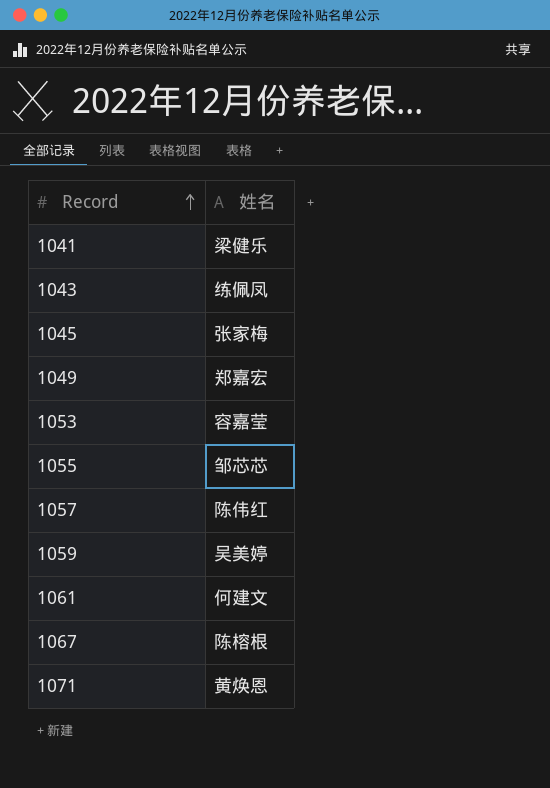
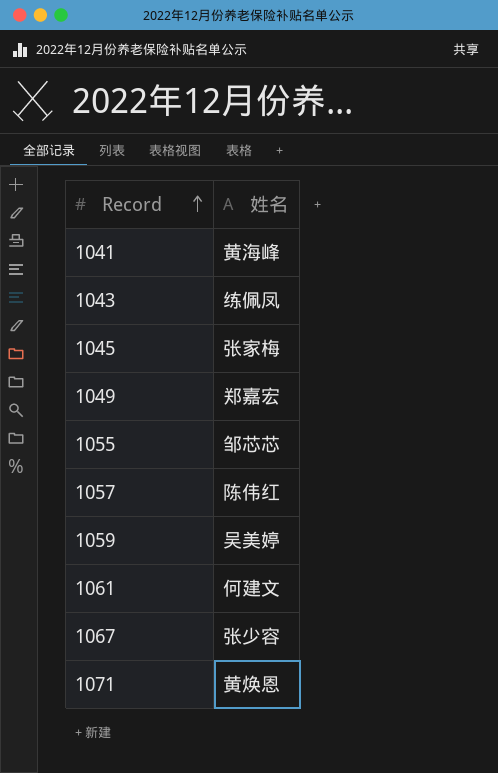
row 1053: 容嘉莹 -> none
1041 | 姓名: 梁健乐 -> 黄海峰
1067 | 姓名: 陈榕根 -> 张少容

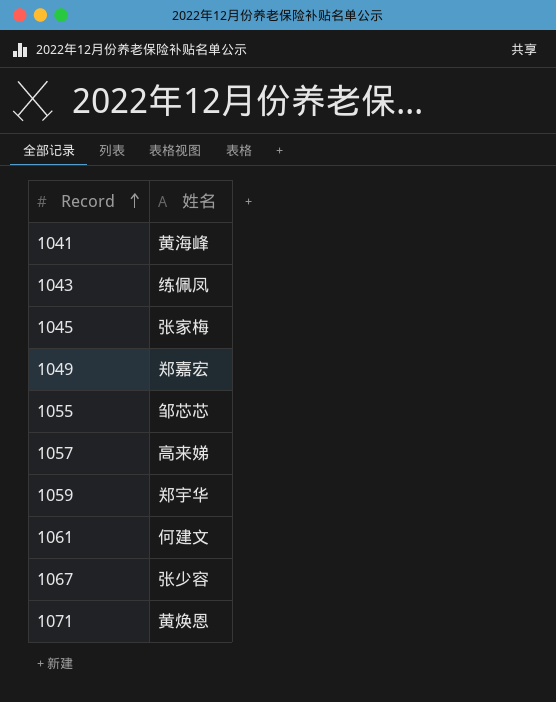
1057 | 姓名: 陈伟红 -> 高来娣
1059 | 姓名: 吴美婷 -> 郑宇华

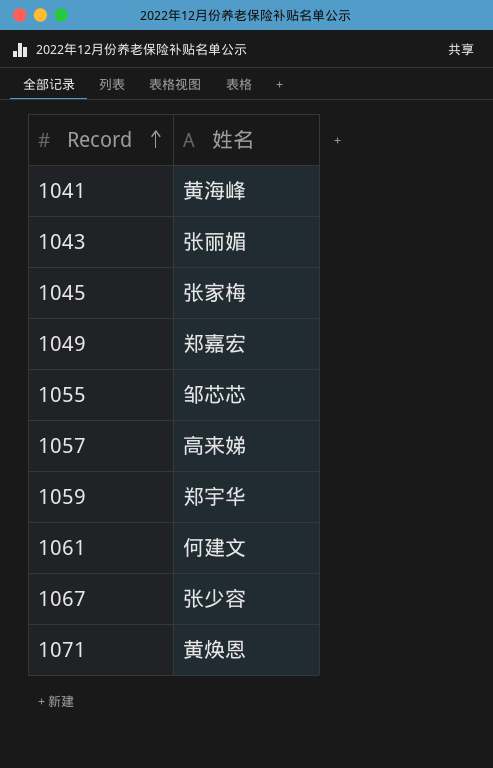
1043 | 姓名: 练佩凤 -> 张丽媚

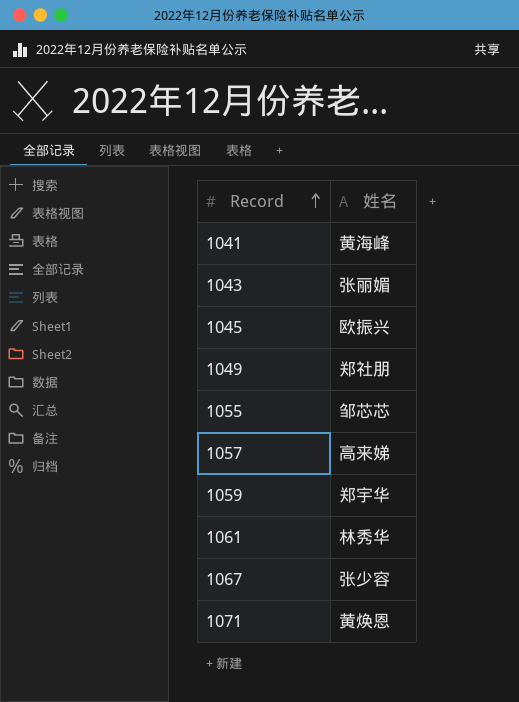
1045 | 姓名: 张家梅 -> 欧振兴
1049 | 姓名: 郑嘉宏 -> 郑社朋
1061 | 姓名: 何建文 -> 林秀华

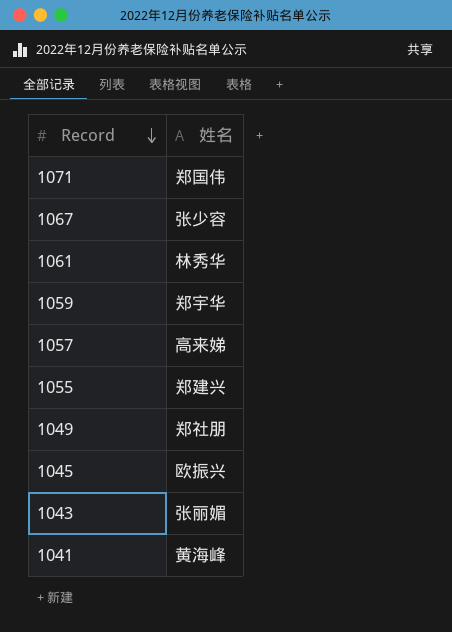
row order: Record ascending -> Record descending
1071 | 姓名: 黄焕恩 -> 郑国伟
1055 | 姓名: 邹芯芯 -> 郑建兴

